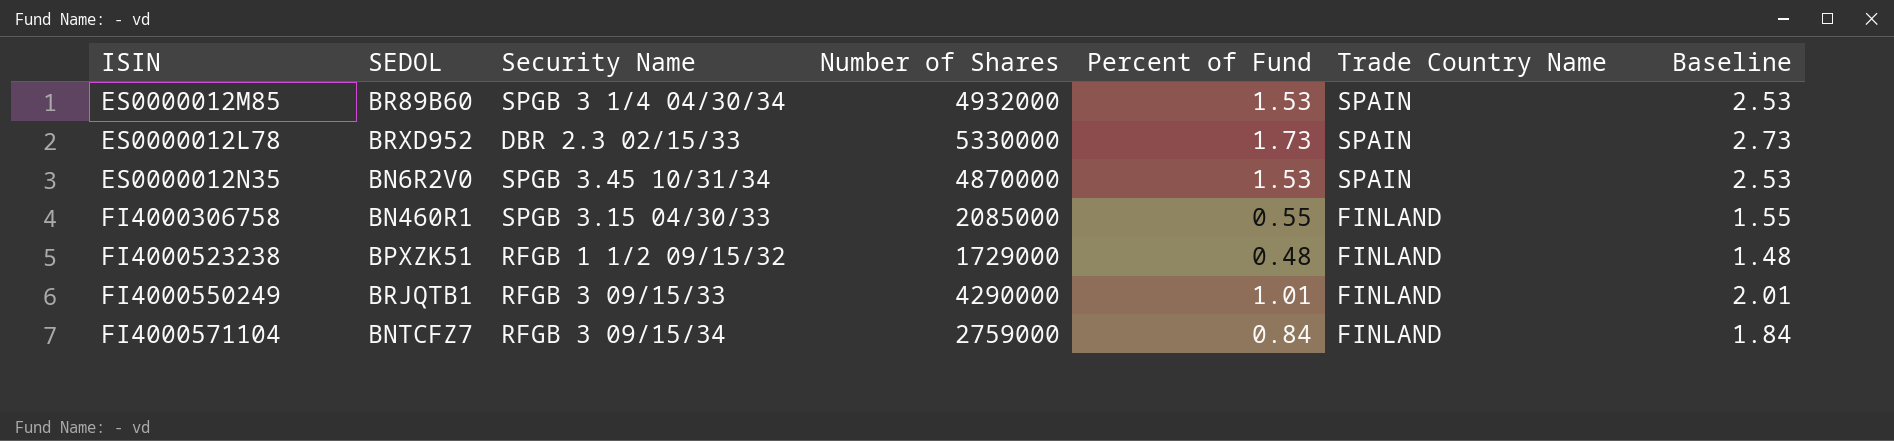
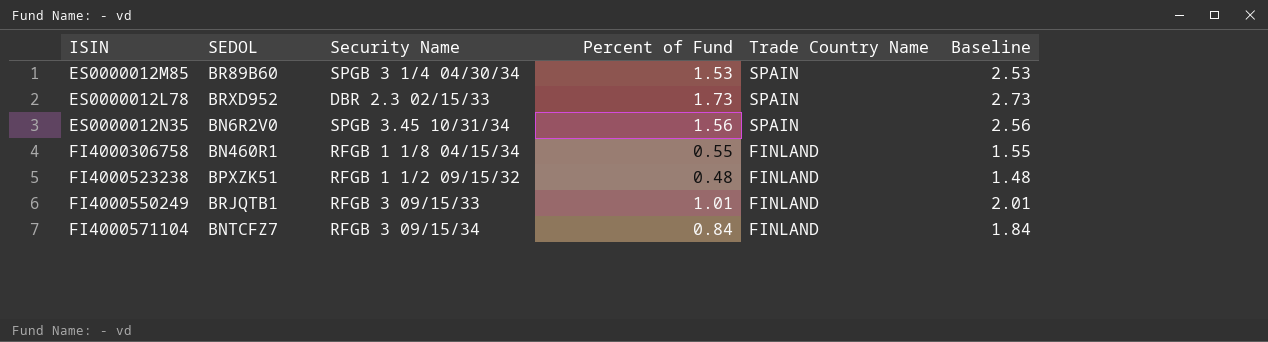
column Number of Shares | position: 4 -> none
ES0000012N35 | Percent of Fund: 1.53 -> 1.56
ES0000012N35 | Baseline: 2.53 -> 2.56
FI4000306758 | Security Name: SPGB 3.15 04/30/33 -> RFGB 1 1/8 04/15/34

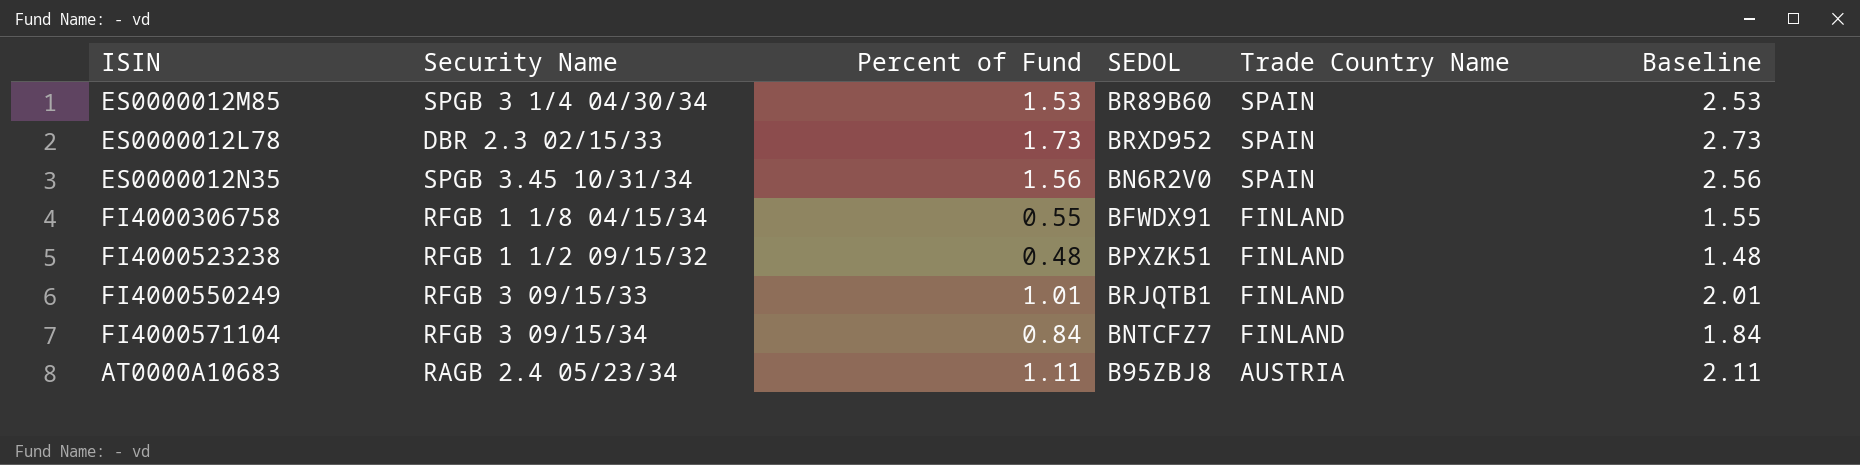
column SEDOL | position: 2 -> 4
FI4000306758 | SEDOL: BN460R1 -> BFWDX91
row AT0000A10683: none -> RAGB 2.4 05/23/34 | 1.11 | B95ZBJ8 | AUSTRIA | 2.11

